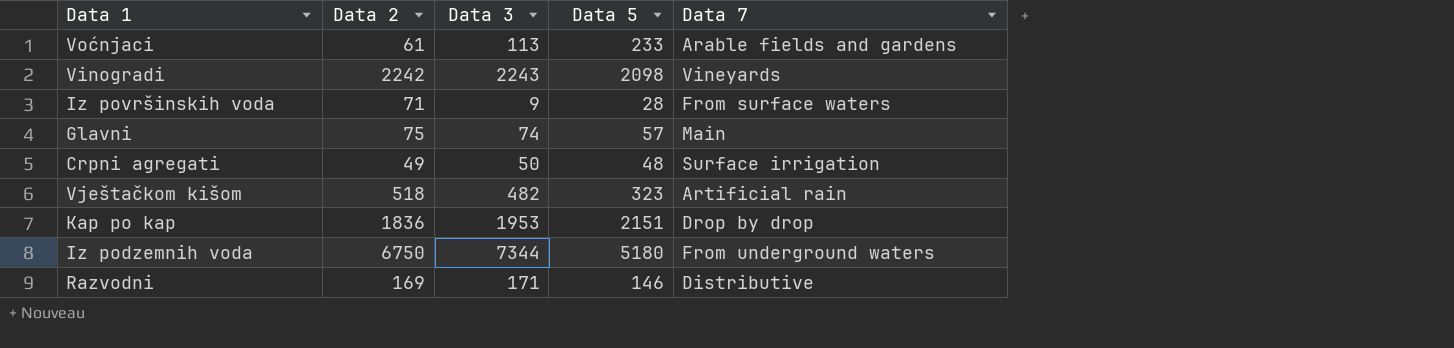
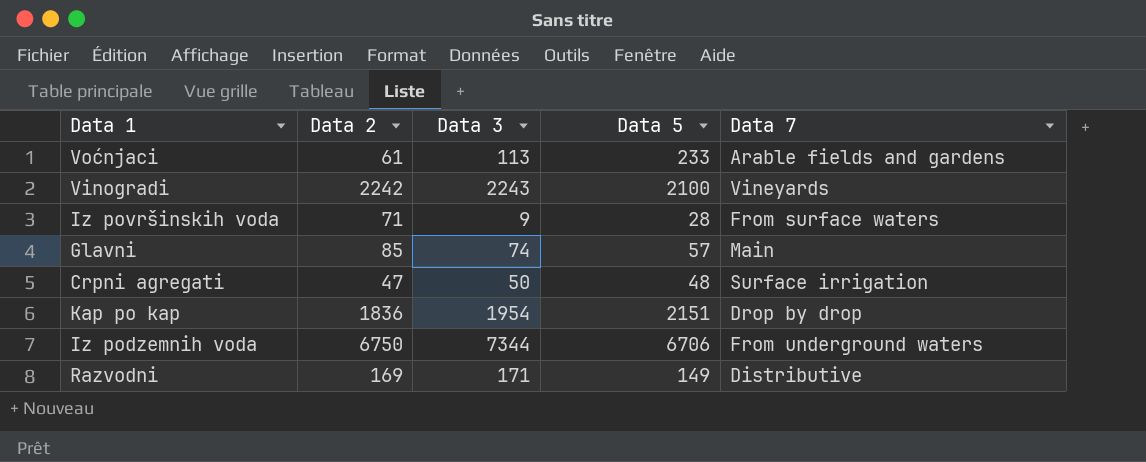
row Vještačkom kišom: 518 | 482 | 323 | Artificial rain -> none
Vinogradi | Data 5: 2098 -> 2100
Glavni | Data 2: 75 -> 85
Crpni agregati | Data 2: 49 -> 47
Kap po kap | Data 3: 1953 -> 1954
Iz podzemnih voda | Data 5: 5180 -> 6706
Razvodni | Data 5: 146 -> 149

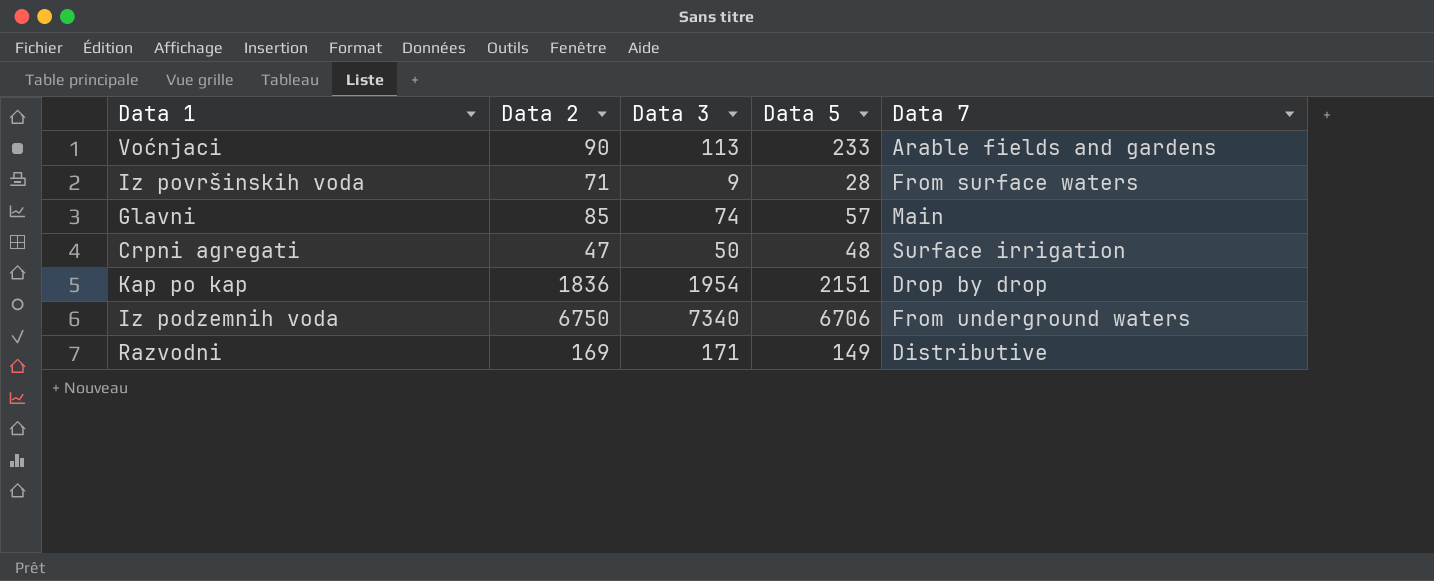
row Vinogradi: 2242 | 2243 | 2100 | Vineyards -> none
Voćnjaci | Data 2: 61 -> 90
Iz podzemnih voda | Data 3: 7344 -> 7340

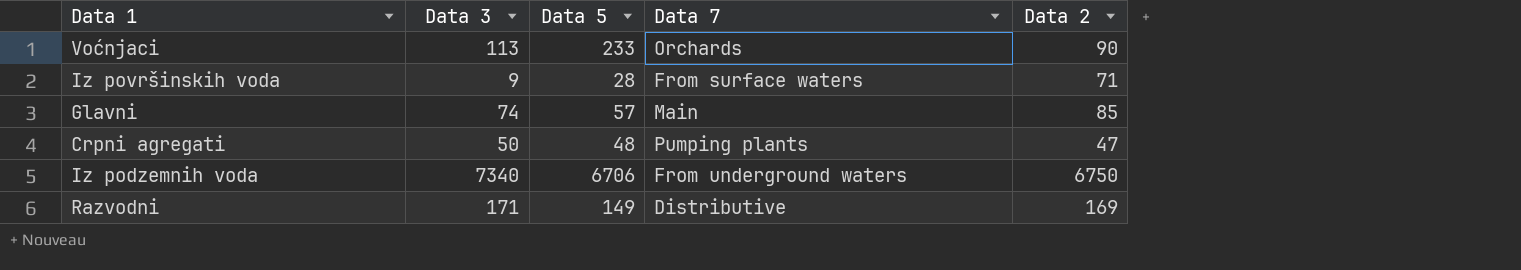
column Data 2 | position: 2 -> 5
row Kap po kap: 1836 | 1954 | 2151 | Drop by drop -> none
Voćnjaci | Data 7: Arable fields and gardens -> Orchards
Crpni agregati | Data 7: Surface irrigation -> Pumping plants

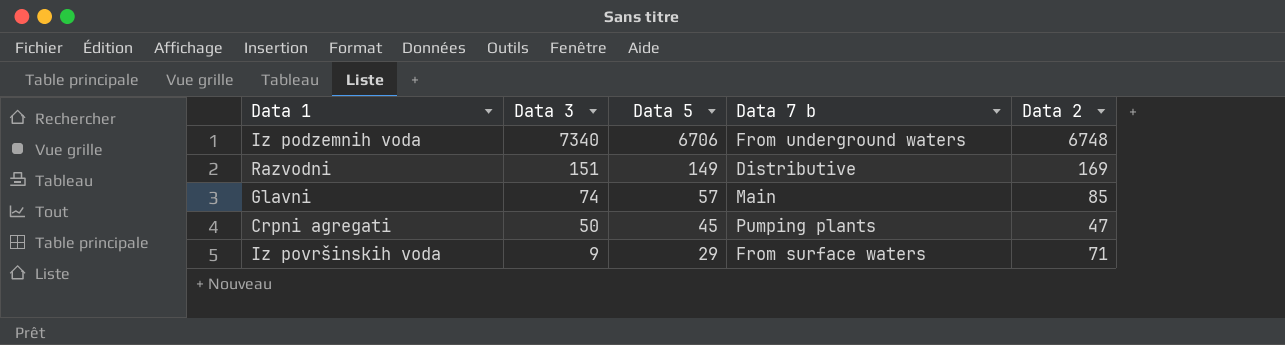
row order: none -> Data 3 descending
column name: Data 7 -> Data 7 b
row Voćnjaci: 113 | 233 | Orchards | 90 -> none
Iz podzemnih voda | Data 2: 6750 -> 6748
Razvodni | Data 3: 171 -> 151
Crpni agregati | Data 5: 48 -> 45
Iz površinskih voda | Data 5: 28 -> 29

